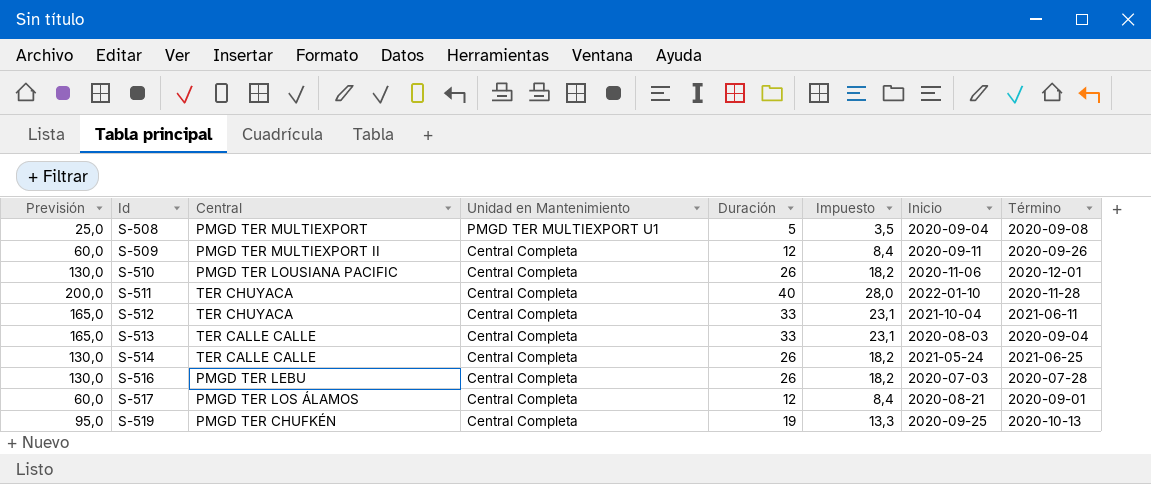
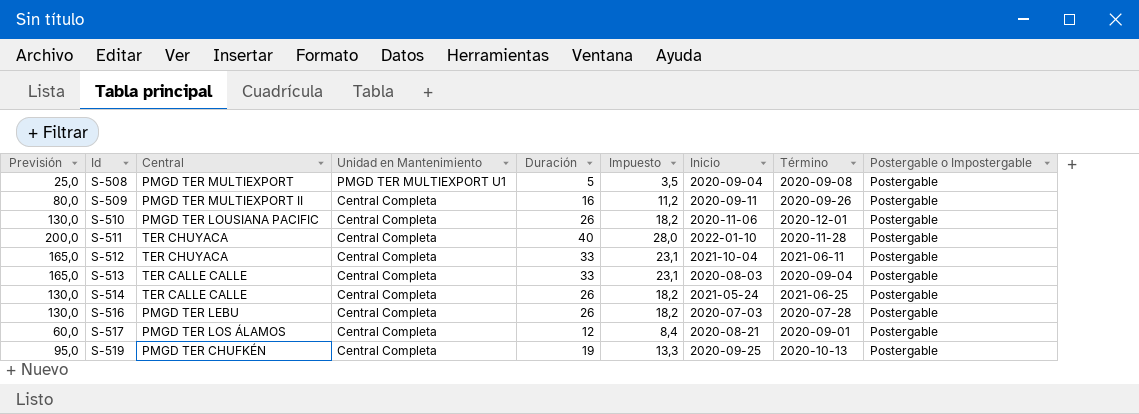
column Postergable o Impostergable | position: none -> 9
S-509 | Previsión: 60,0 -> 80,0
S-509 | Duración: 12 -> 16
S-509 | Impuesto: 8,4 -> 11,2

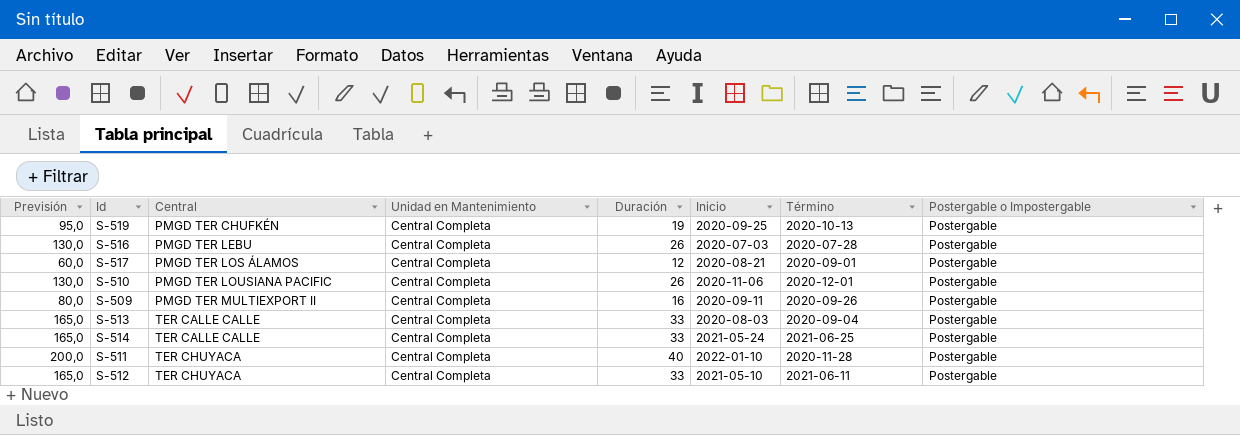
row order: Id ascending -> Central ascending
column Impuesto | formula: [Duración] * 0,7 -> none
row S-508: 25,0 | PMGD TER MULTIEXPORT | PMGD TER MULTIEXPORT U1 | 5 | 3,5 | 2020-09-04 | 2020-09-08 | Postergable -> none
S-514 | Previsión: 130,0 -> 165,0
S-514 | Duración: 26 -> 33
S-512 | Inicio: 2021-10-04 -> 2021-05-10

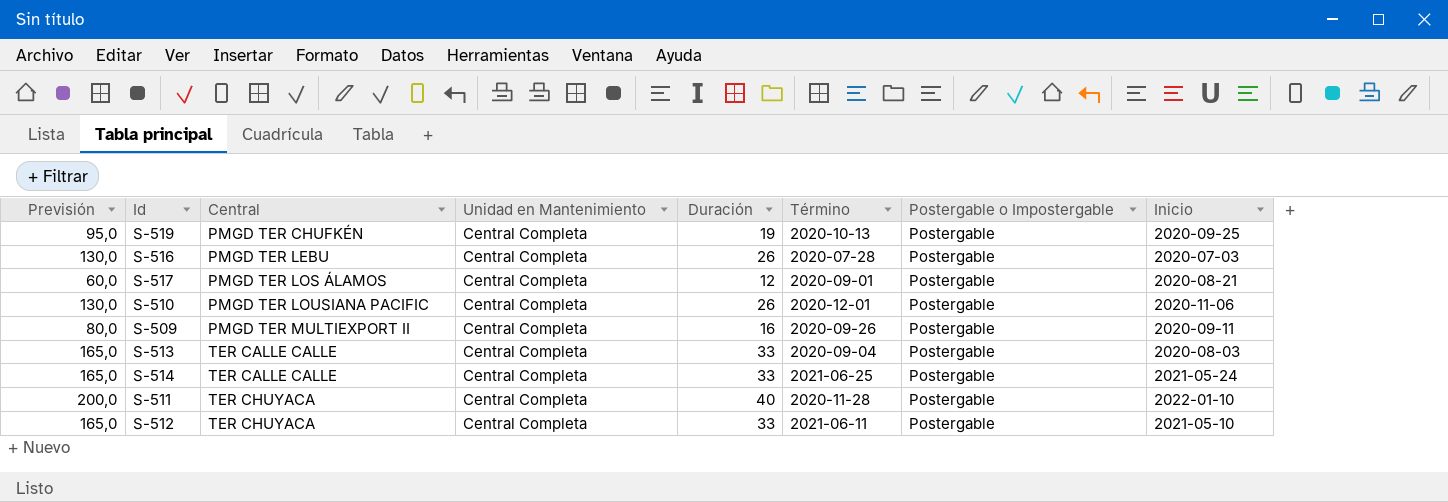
column Inicio | position: 6 -> 8

